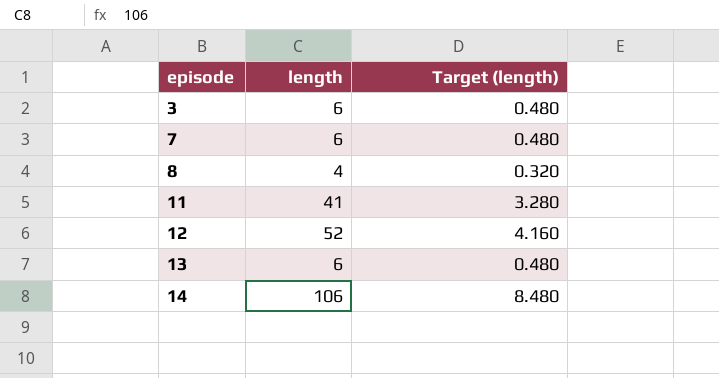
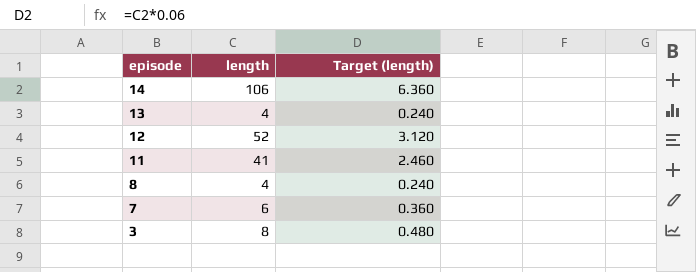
row order: episode ascending -> episode descending
column Target (length) | formula: [length] * 0.08 -> [length] * 0.06
13 | length: 6 -> 4
3 | length: 6 -> 8

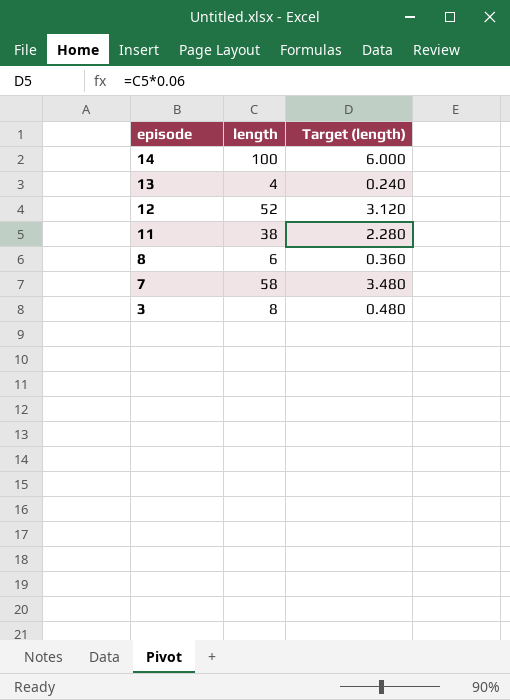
14 | length: 106 -> 100
14 | Target (length): 6.360 -> 6.000
11 | length: 41 -> 38
11 | Target (length): 2.460 -> 2.280
8 | length: 4 -> 6
8 | Target (length): 0.240 -> 0.360
7 | length: 6 -> 58
7 | Target (length): 0.360 -> 3.480

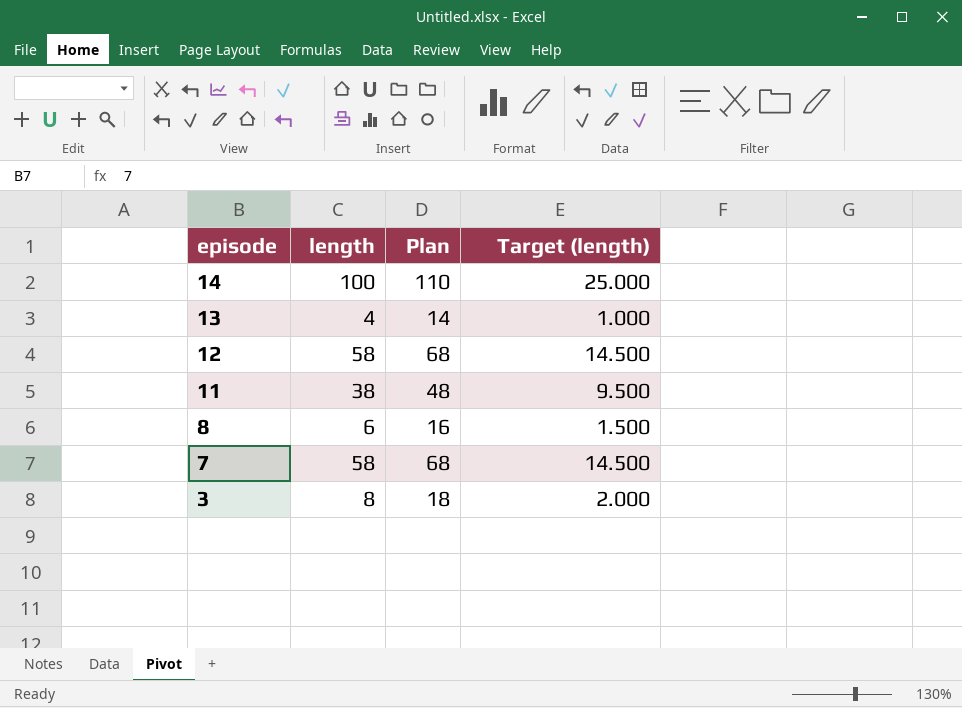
column Plan | formula: none -> [length] + 10
column Target (length) | formula: [length] * 0.06 -> [length] * 0.25
12 | length: 52 -> 58

